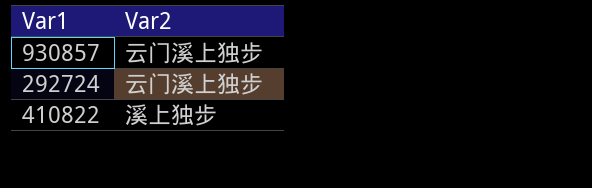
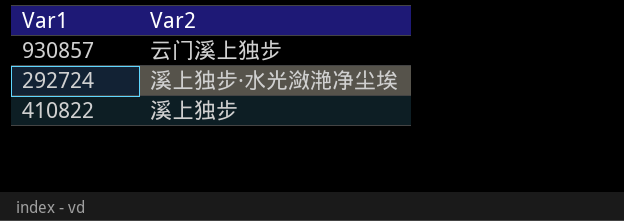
292724 | Var2: 云门溪上独步 -> 溪上独步·水光潋滟净尘埃

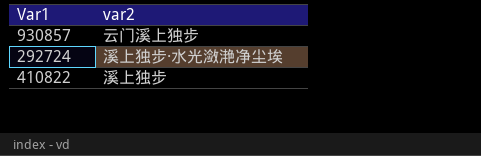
column name: Var2 -> var2

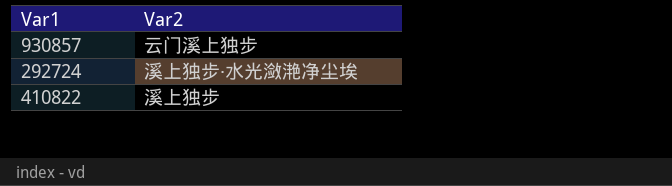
column name: var2 -> Var2

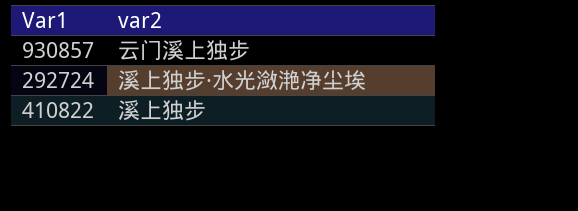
column name: Var2 -> var2

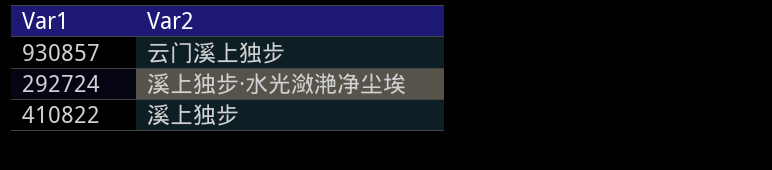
column name: var2 -> Var2

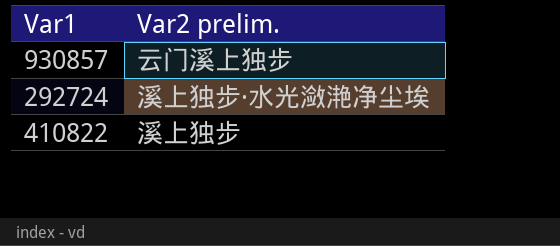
column name: Var2 -> Var2 prelim.

